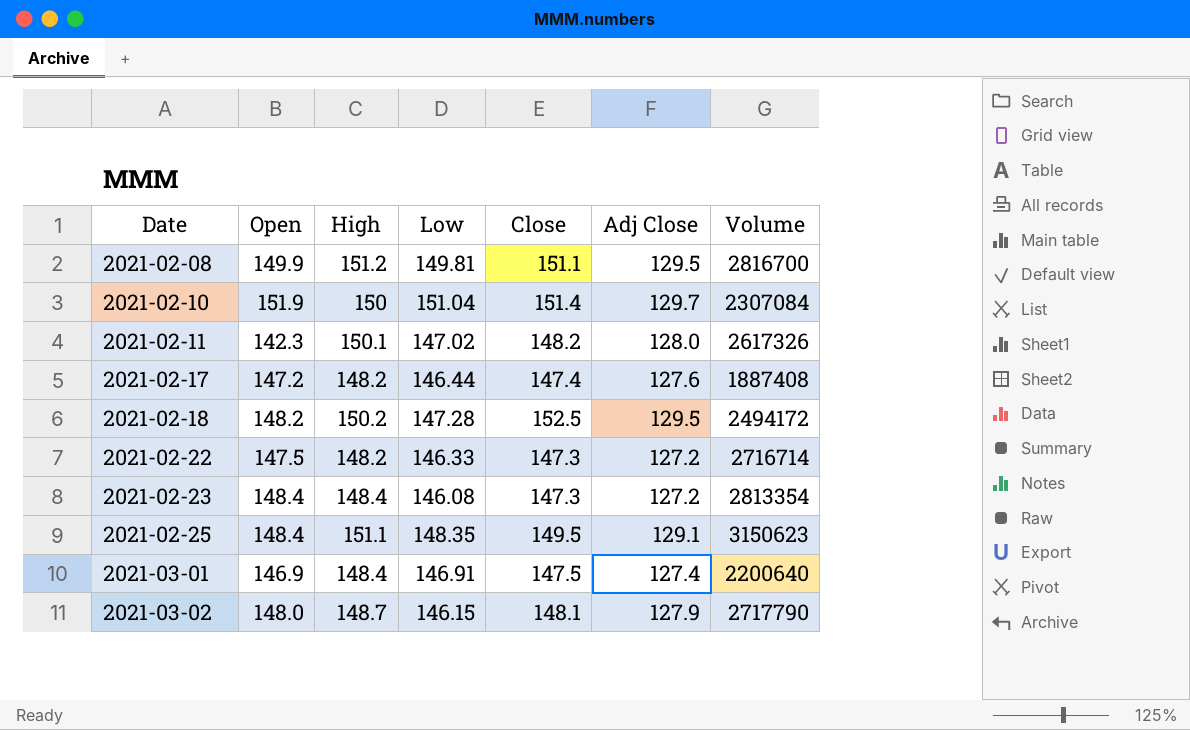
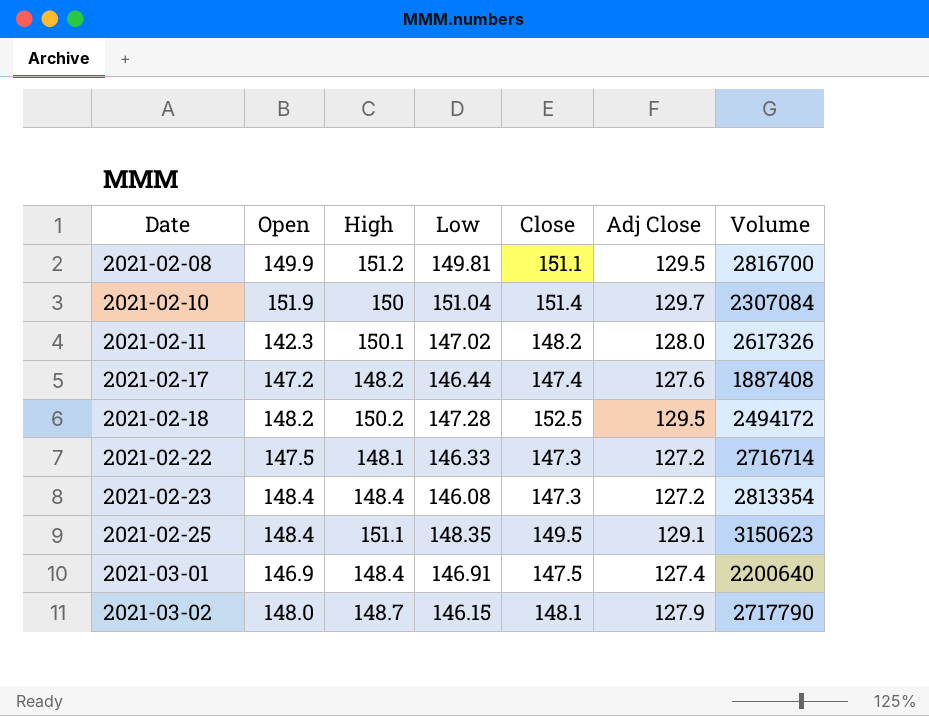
2021-02-22 | High: 148.2 -> 148.1

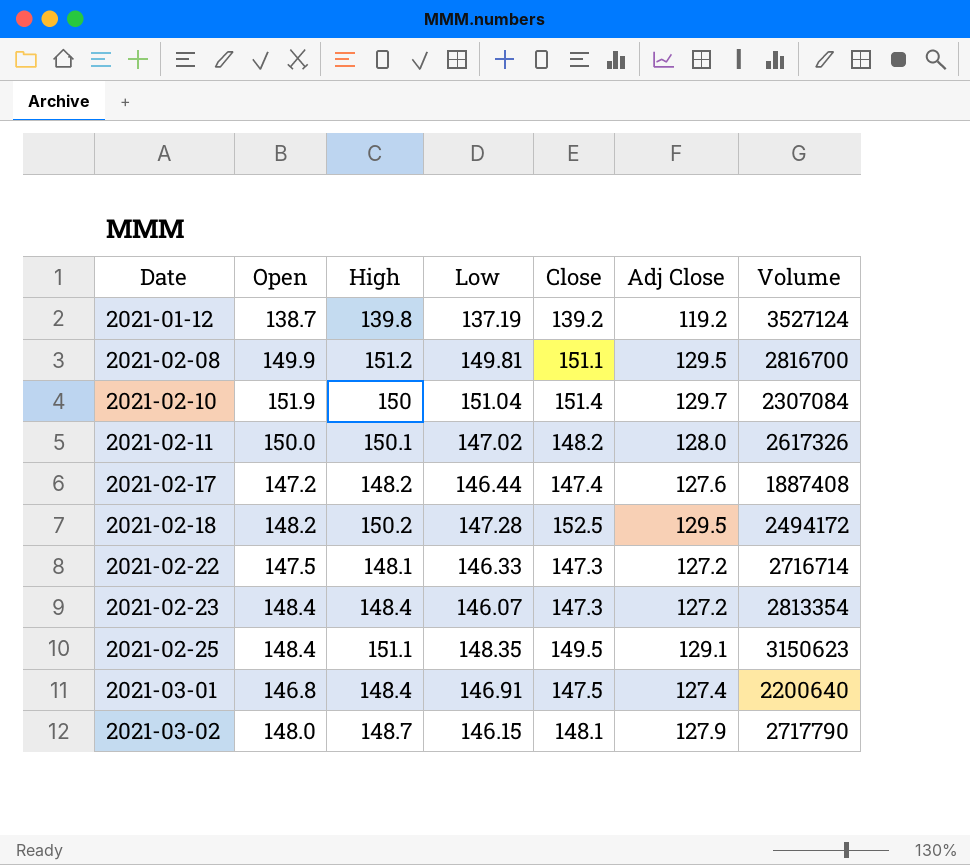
row 2021-01-12: none -> 138.7 | 139.8 | 137.19 | 139.2 | 119.2 | 3527124
2021-02-11 | Open: 142.3 -> 150.0
2021-02-23 | Low: 146.08 -> 146.07
2021-03-01 | Open: 146.9 -> 146.8

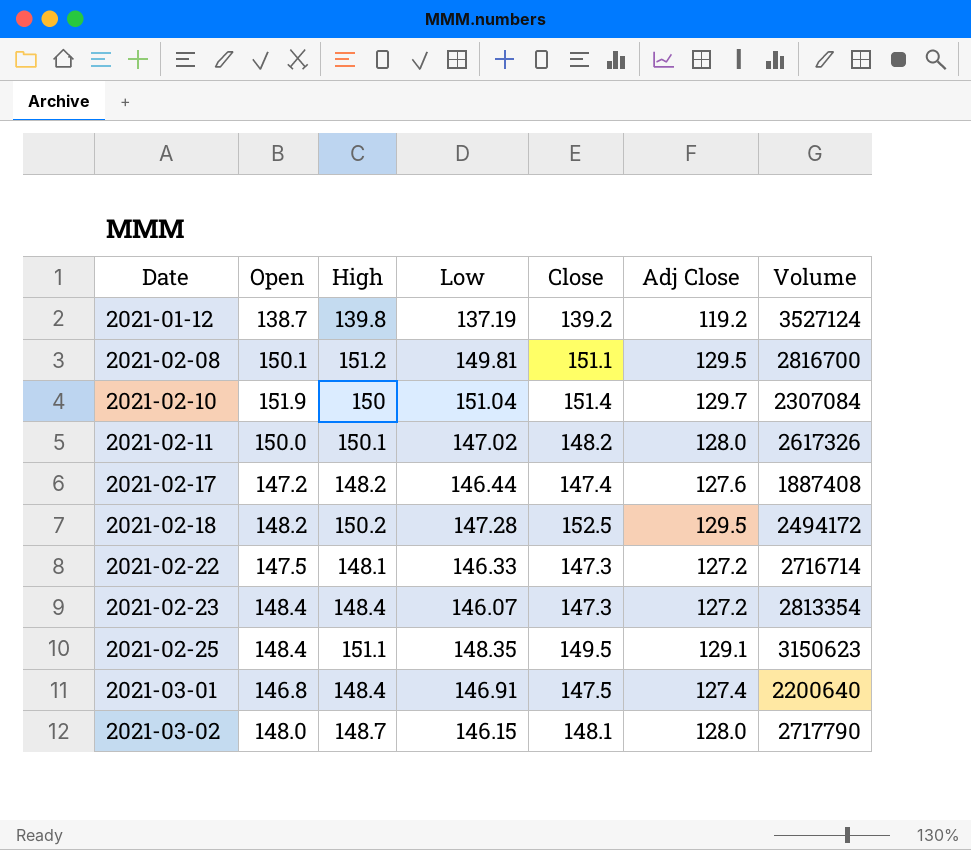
2021-02-08 | Open: 149.9 -> 150.1
2021-03-02 | Adj Close: 127.9 -> 128.0

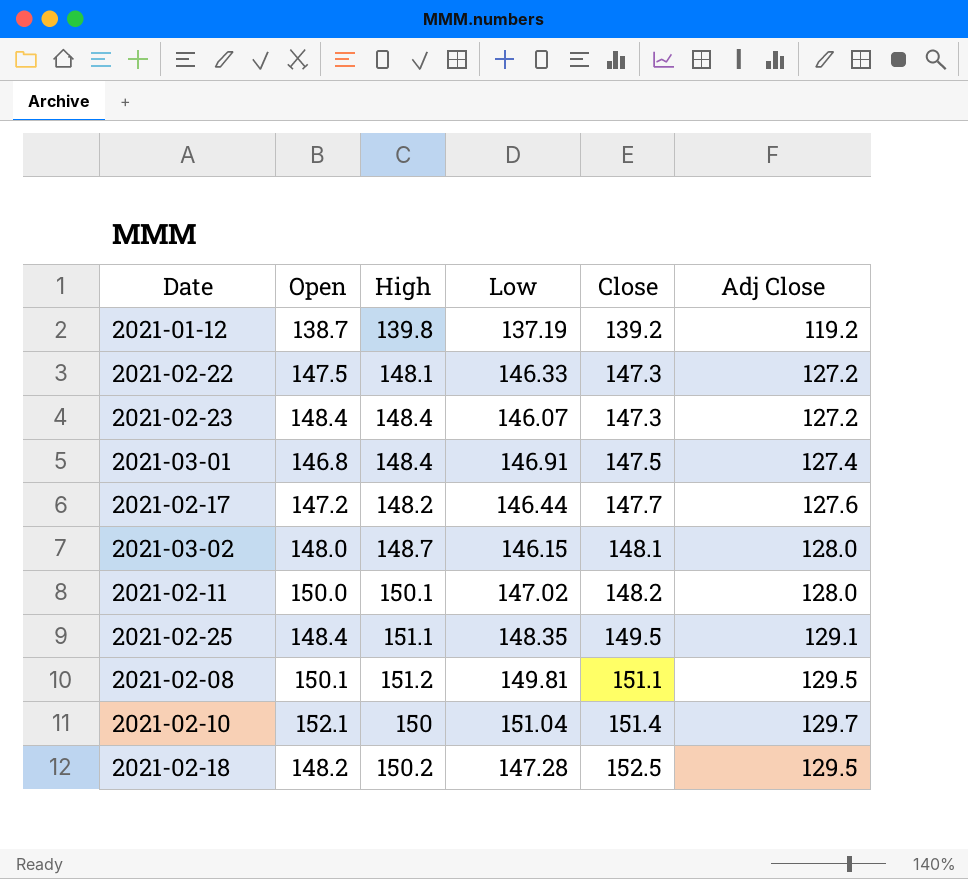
row order: Date ascending -> Close ascending
column Volume | position: 7 -> none
2021-02-17 | Close: 147.4 -> 147.7
2021-02-10 | Open: 151.9 -> 152.1

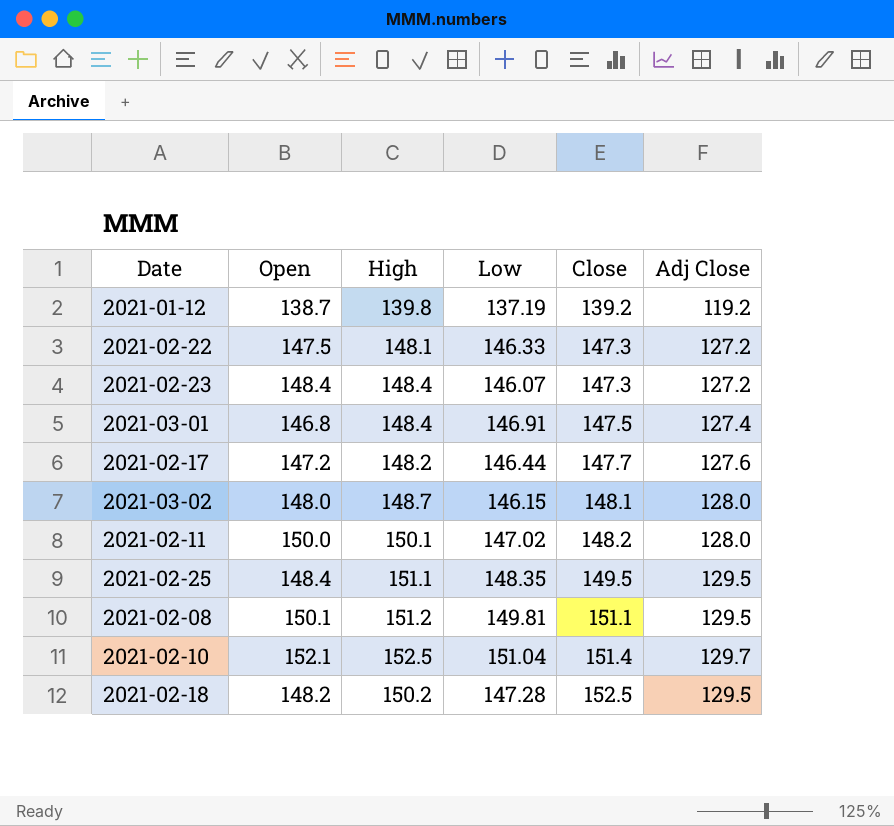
2021-02-25 | Adj Close: 129.1 -> 129.5
2021-02-10 | High: 150 -> 152.5

